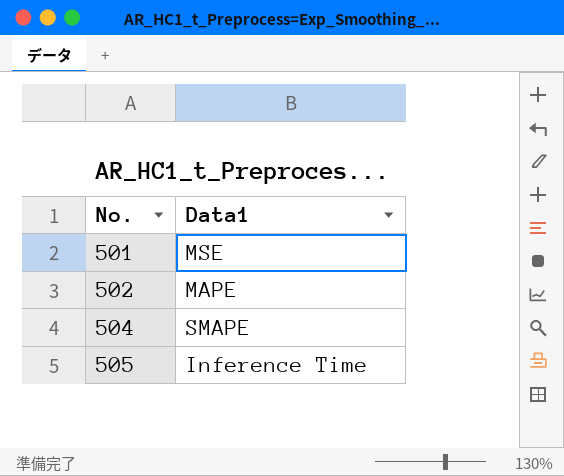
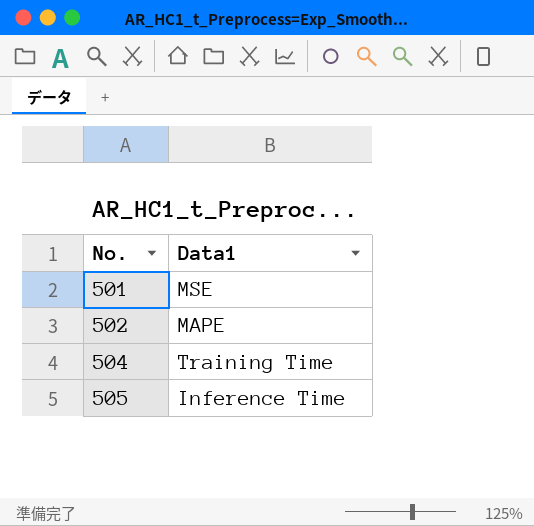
504 | Data1: SMAPE -> Training Time

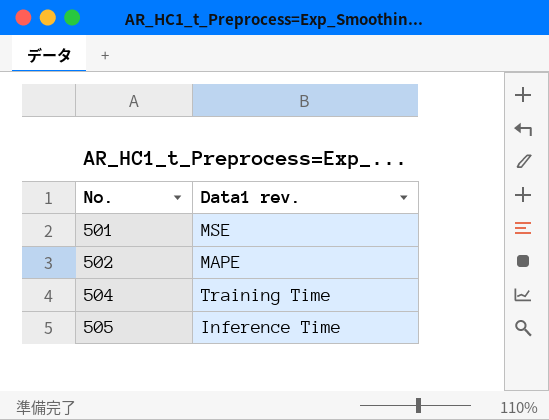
column name: Data1 -> Data1 rev.

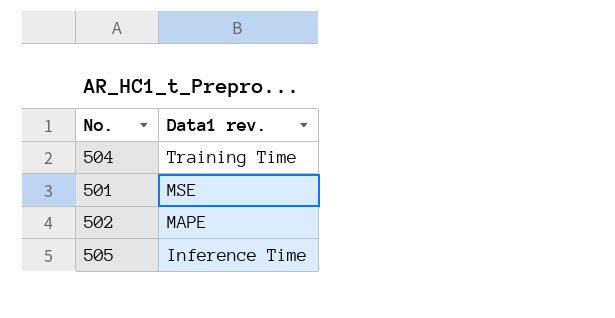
row order: No. ascending -> Data1 rev. descending

